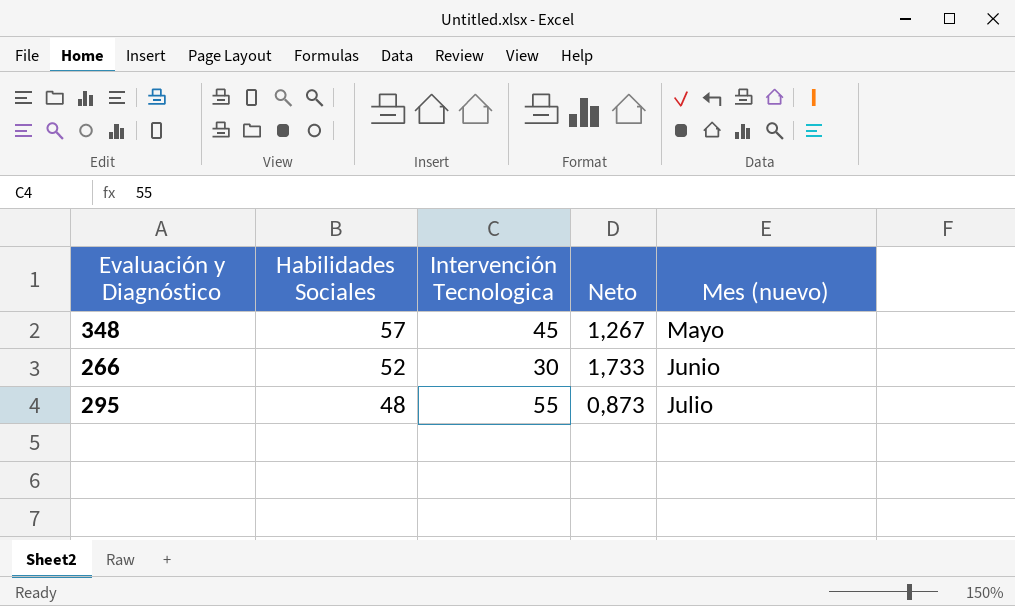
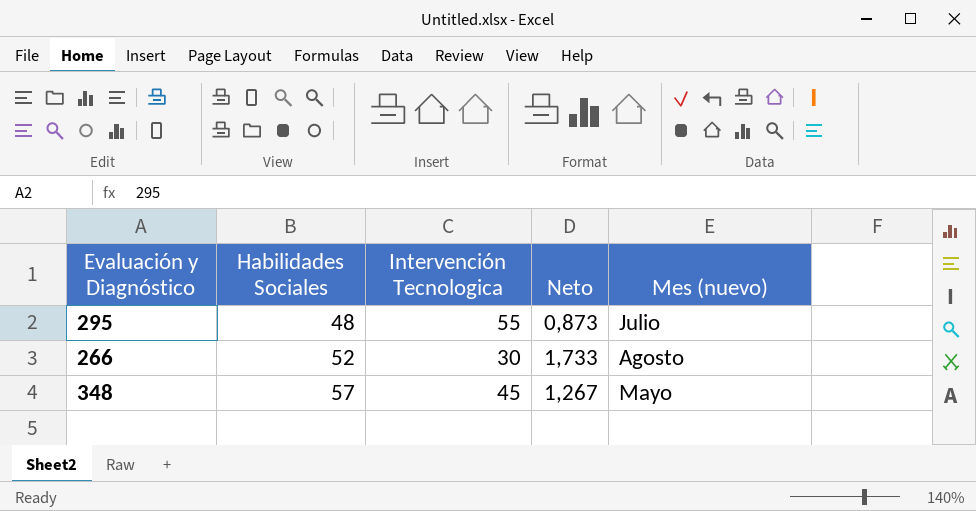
row order: Habilidades Sociales descending -> Habilidades Sociales ascending
266 | Mes (nuevo): Junio -> Agosto

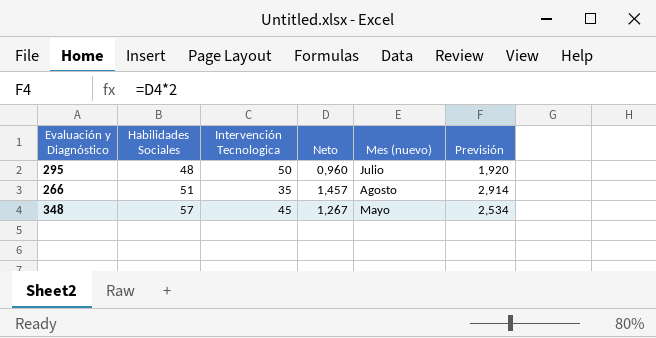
column Previsión | formula: none -> [Neto] * 2
295 | Intervención Tecnologica: 55 -> 50
295 | Neto: 0,873 -> 0,960
266 | Habilidades Sociales: 52 -> 51
266 | Intervención Tecnologica: 30 -> 35
266 | Neto: 1,733 -> 1,457

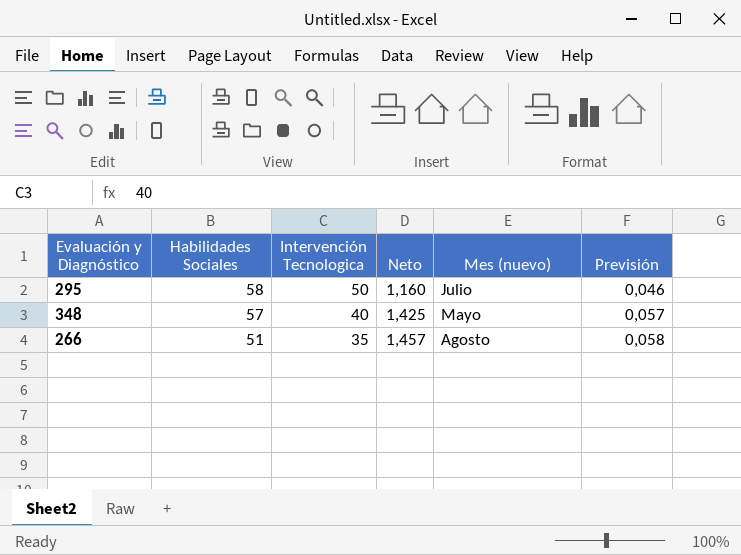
row order: Habilidades Sociales ascending -> Habilidades Sociales descending
column Previsión | formula: [Neto] * 2 -> [Neto] * 0,04
295 | Habilidades Sociales: 48 -> 58
295 | Neto: 0,960 -> 1,160
348 | Intervención Tecnologica: 45 -> 40
348 | Neto: 1,267 -> 1,425

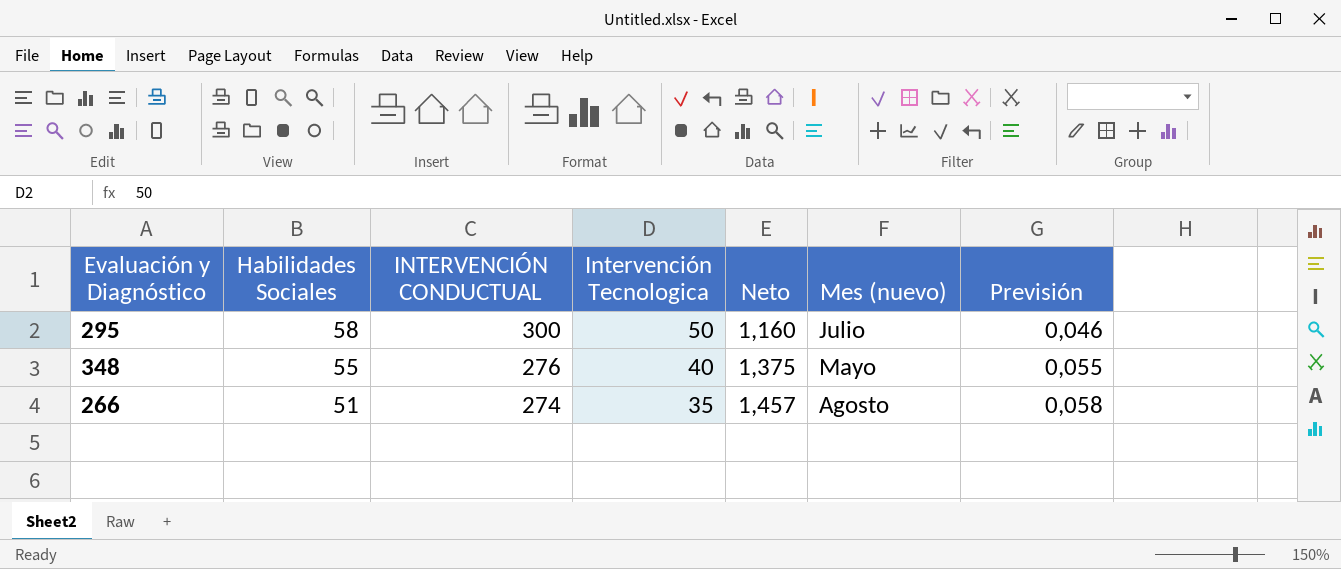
column INTERVENCIÓN CONDUCTUAL | position: none -> 3
348 | Habilidades Sociales: 57 -> 55
348 | Neto: 1,425 -> 1,375
348 | Previsión: 0,057 -> 0,055

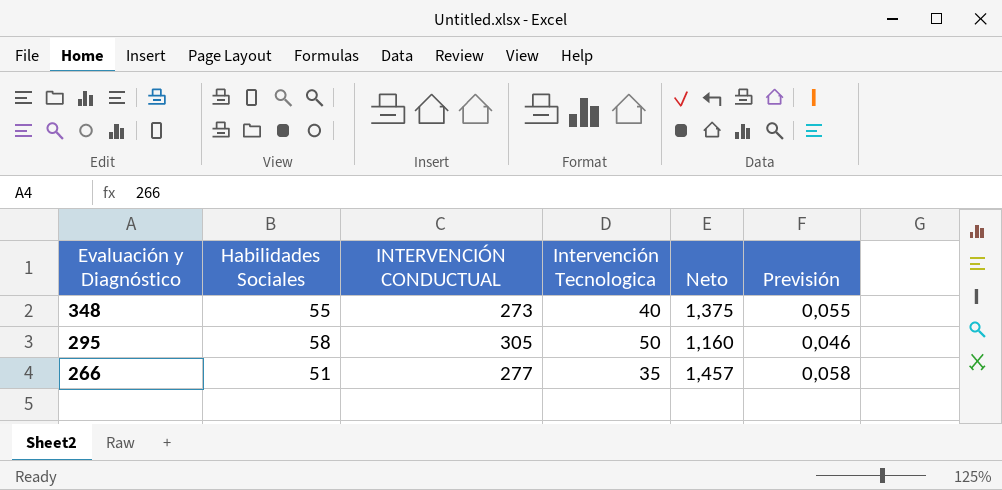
row order: Habilidades Sociales descending -> Evaluación y Diagnóstico descending
column Mes (nuevo) | position: 6 -> none
348 | INTERVENCIÓN CONDUCTUAL: 276 -> 273
295 | INTERVENCIÓN CONDUCTUAL: 300 -> 305
266 | INTERVENCIÓN CONDUCTUAL: 274 -> 277

